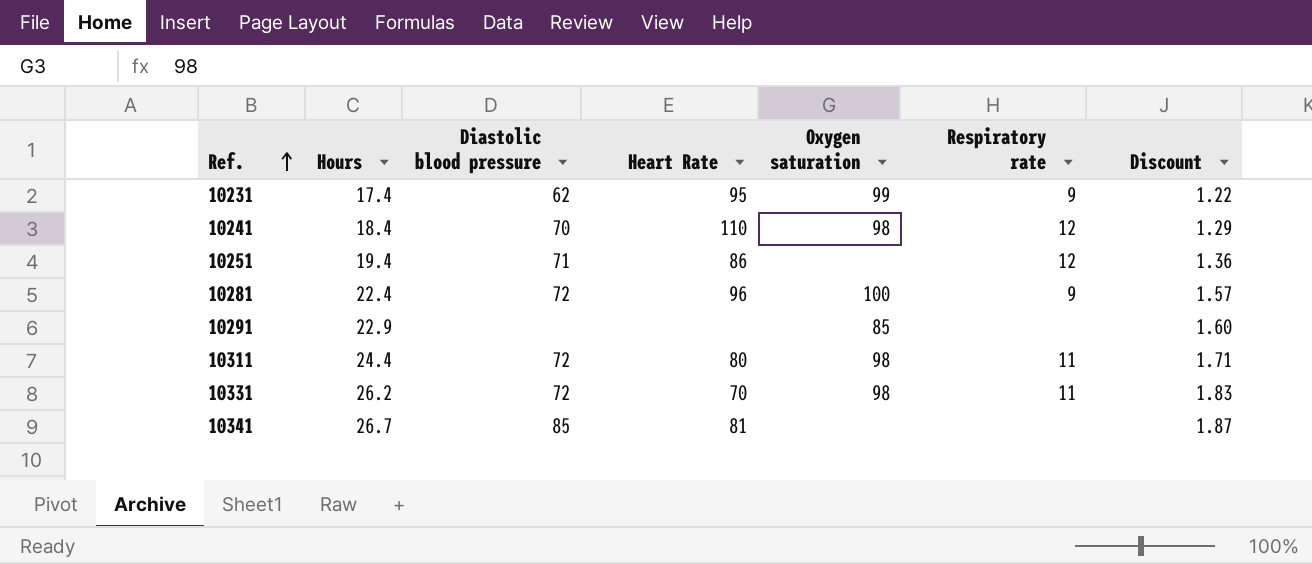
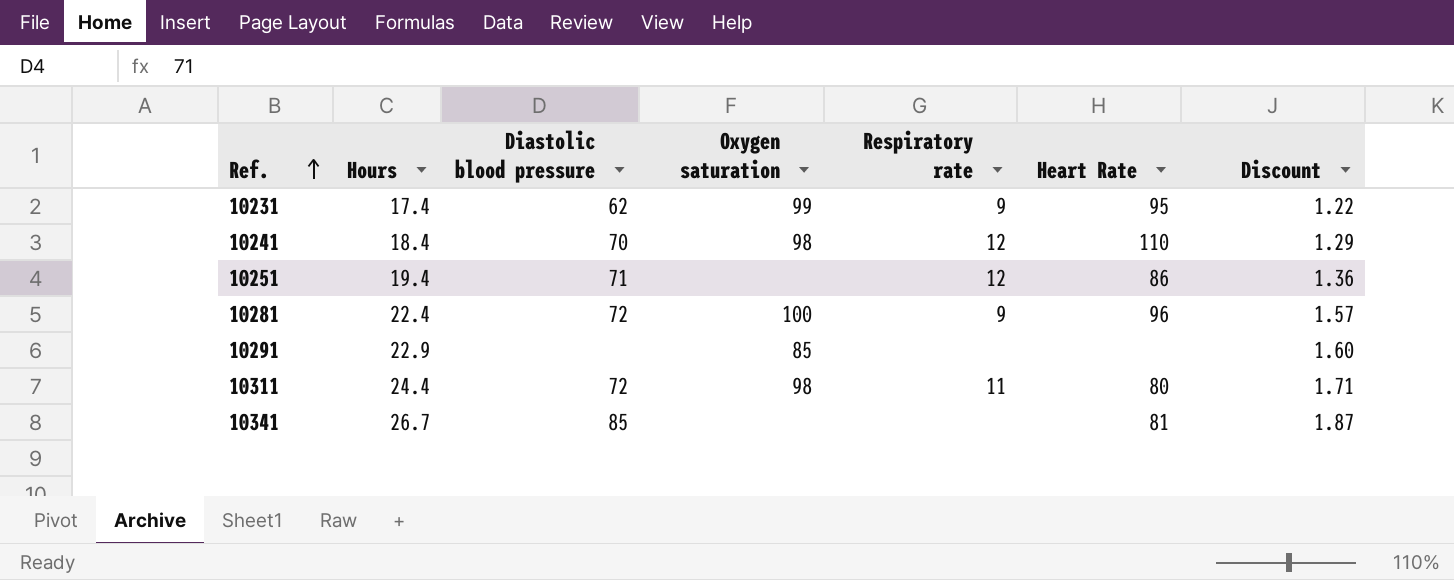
column Heart Rate | position: 4 -> 6
row 10331: 26.2 | 72 | 70 | 98 | 11 | 1.83 -> none

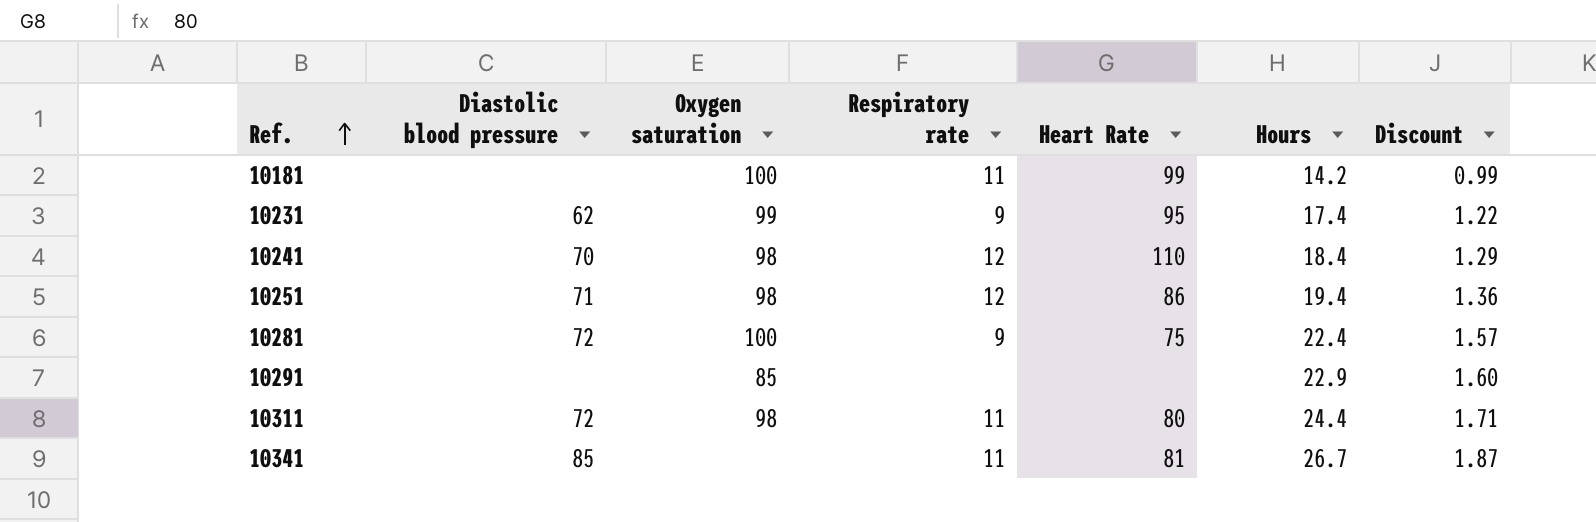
column Hours | position: 2 -> 6
row 10181: none -> none | 100 | 11 | 99 | 14.2 | 0.99
10251 | Oxygen saturation: none -> 98
10281 | Heart Rate: 96 -> 75
10341 | Respiratory rate: none -> 11

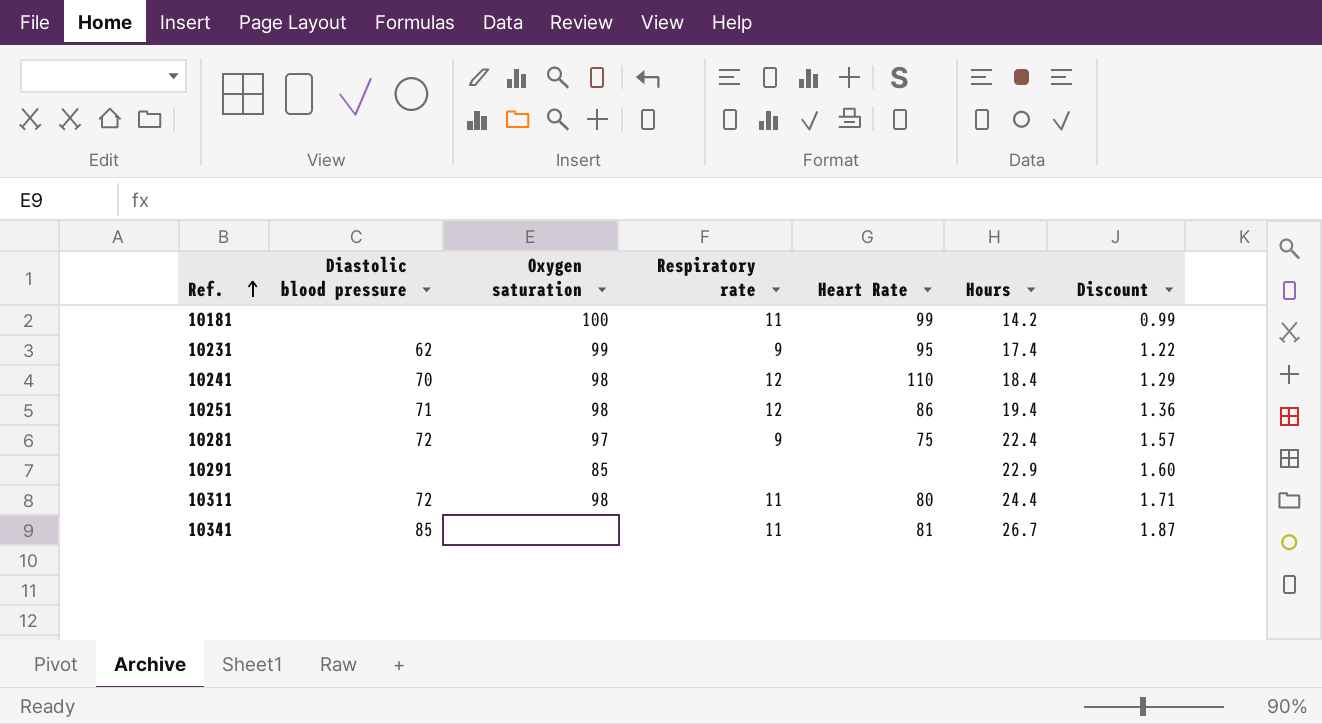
10281 | Oxygen saturation: 100 -> 97

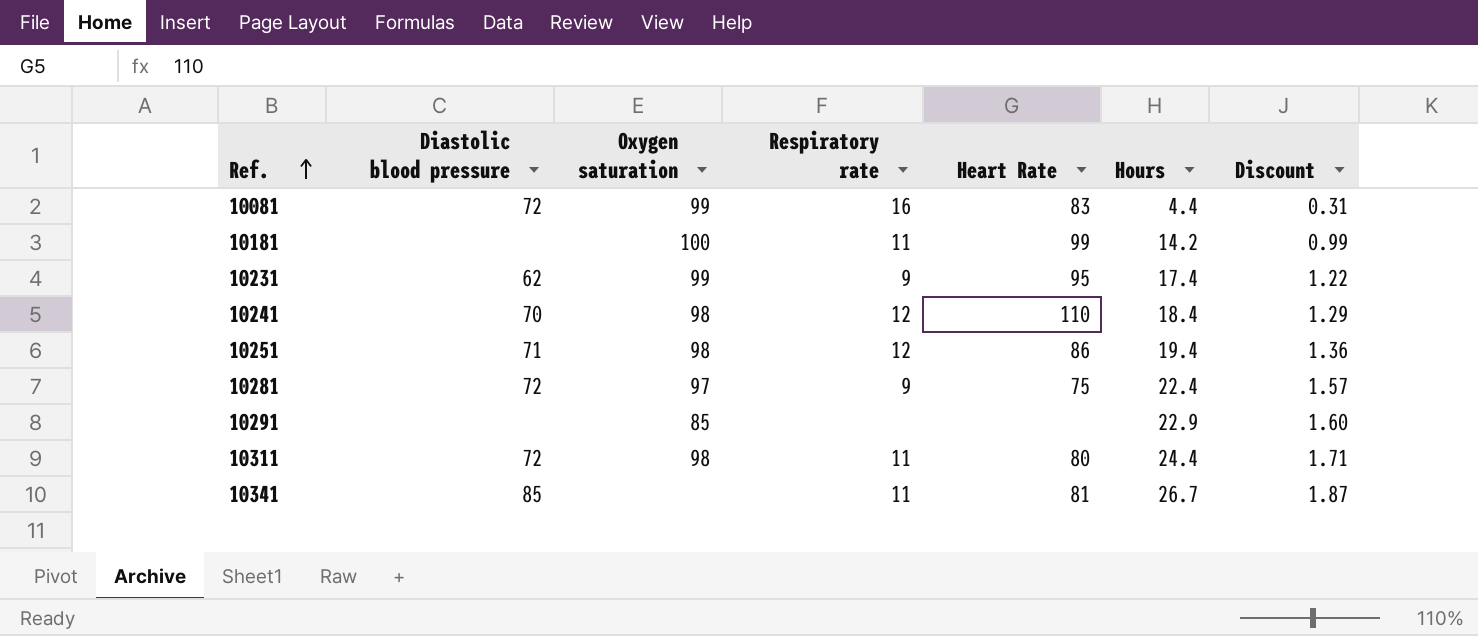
row 10081: none -> 72 | 99 | 16 | 83 | 4.4 | 0.31

